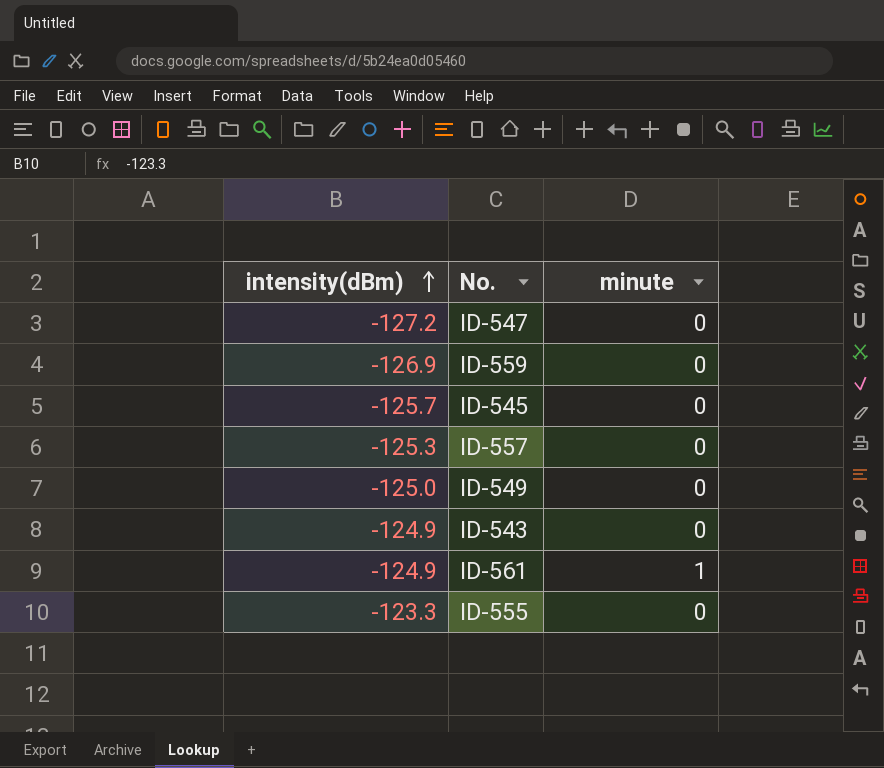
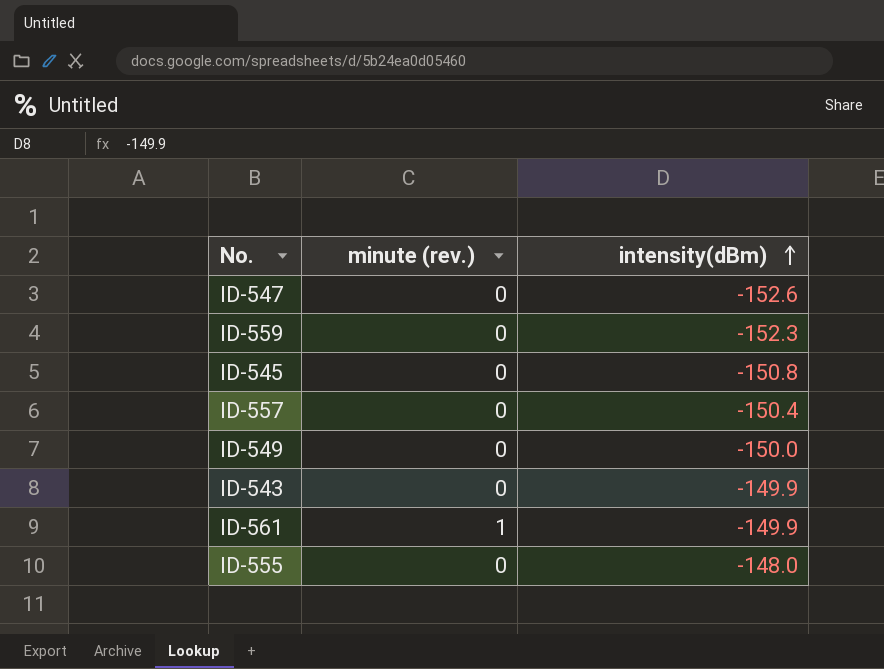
column name: minute -> minute (rev.)
column intensity(dBm) | position: 1 -> 3
ID-547 | intensity(dBm): -127.2 -> -152.6
ID-559 | intensity(dBm): -126.9 -> -152.3
ID-545 | intensity(dBm): -125.7 -> -150.8
ID-557 | intensity(dBm): -125.3 -> -150.4
ID-549 | intensity(dBm): -125.0 -> -150.0
ID-543 | intensity(dBm): -124.9 -> -149.9
ID-561 | intensity(dBm): -124.9 -> -149.9
ID-555 | intensity(dBm): -123.3 -> -148.0

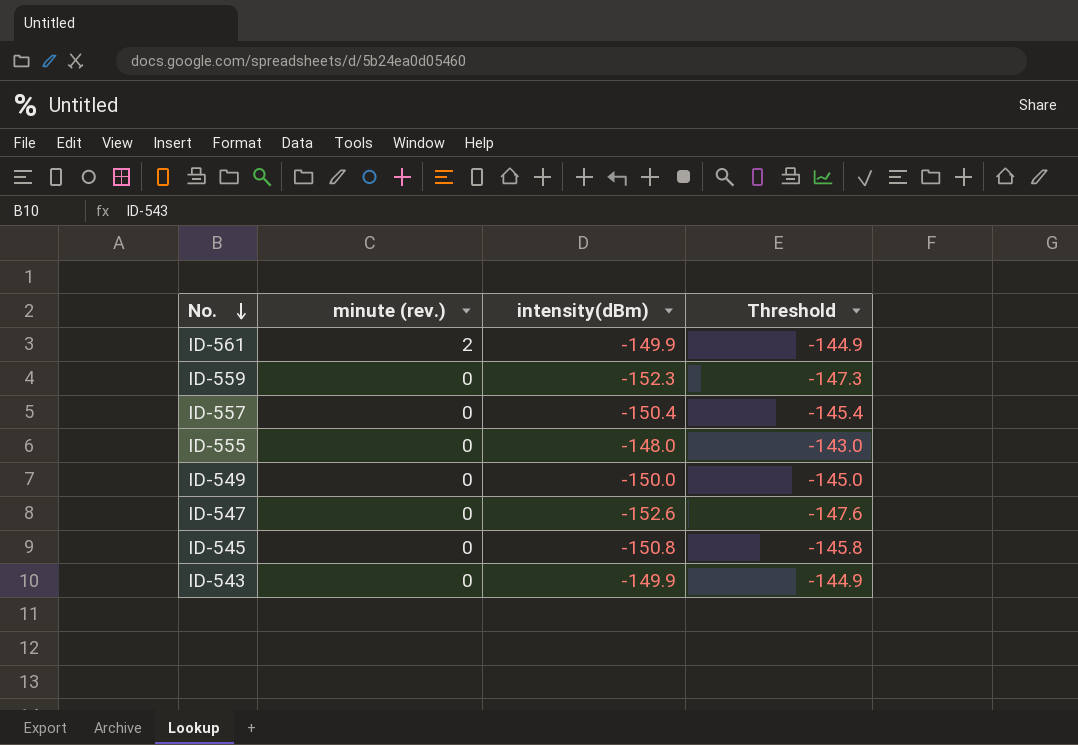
row order: intensity(dBm) ascending -> No. descending
column Threshold | formula: none -> [intensity(dBm)] + 5
ID-561 | minute (rev.): 1 -> 2

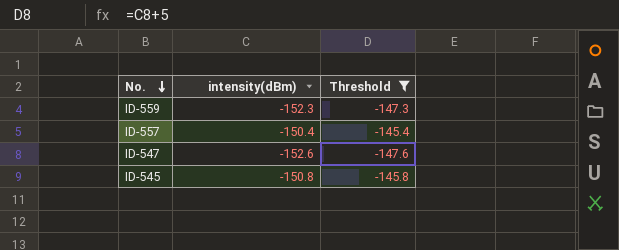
filter: none -> Threshold <= -145.4
column minute (rev.) | position: 2 -> none

